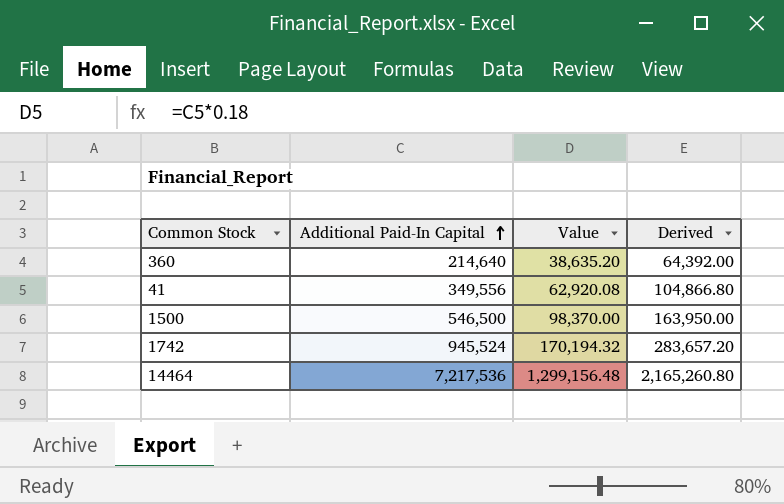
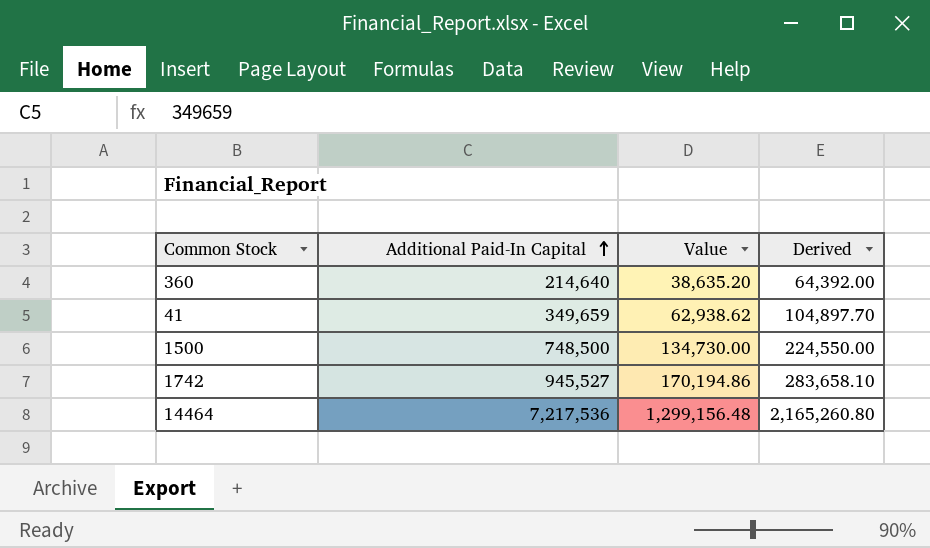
41 | Additional Paid-In Capital: 349,556 -> 349,659
41 | Value: 62,920.08 -> 62,938.62
41 | Derived: 104,866.80 -> 104,897.70
1500 | Additional Paid-In Capital: 546,500 -> 748,500
1500 | Value: 98,370.00 -> 134,730.00
1500 | Derived: 163,950.00 -> 224,550.00
1742 | Additional Paid-In Capital: 945,524 -> 945,527
1742 | Value: 170,194.32 -> 170,194.86
1742 | Derived: 283,657.20 -> 283,658.10

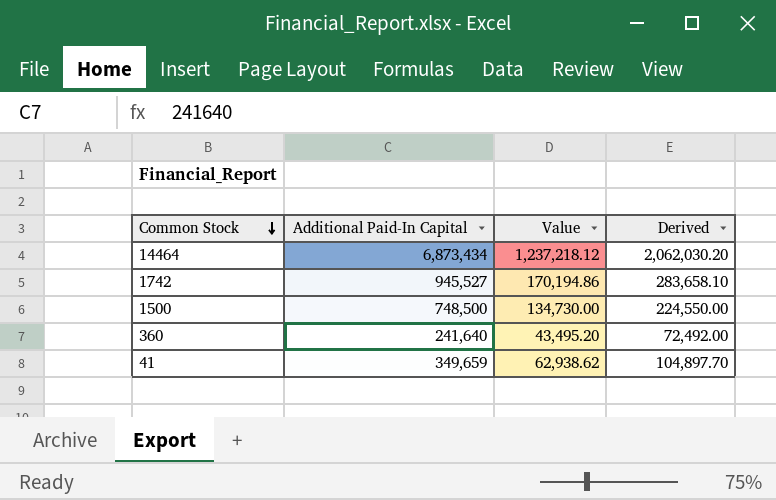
row order: Additional Paid-In Capital ascending -> Common Stock descending
14464 | Additional Paid-In Capital: 7,217,536 -> 6,873,434
14464 | Value: 1,299,156.48 -> 1,237,218.12
14464 | Derived: 2,165,260.80 -> 2,062,030.20
360 | Additional Paid-In Capital: 214,640 -> 241,640
360 | Value: 38,635.20 -> 43,495.20
360 | Derived: 64,392.00 -> 72,492.00

